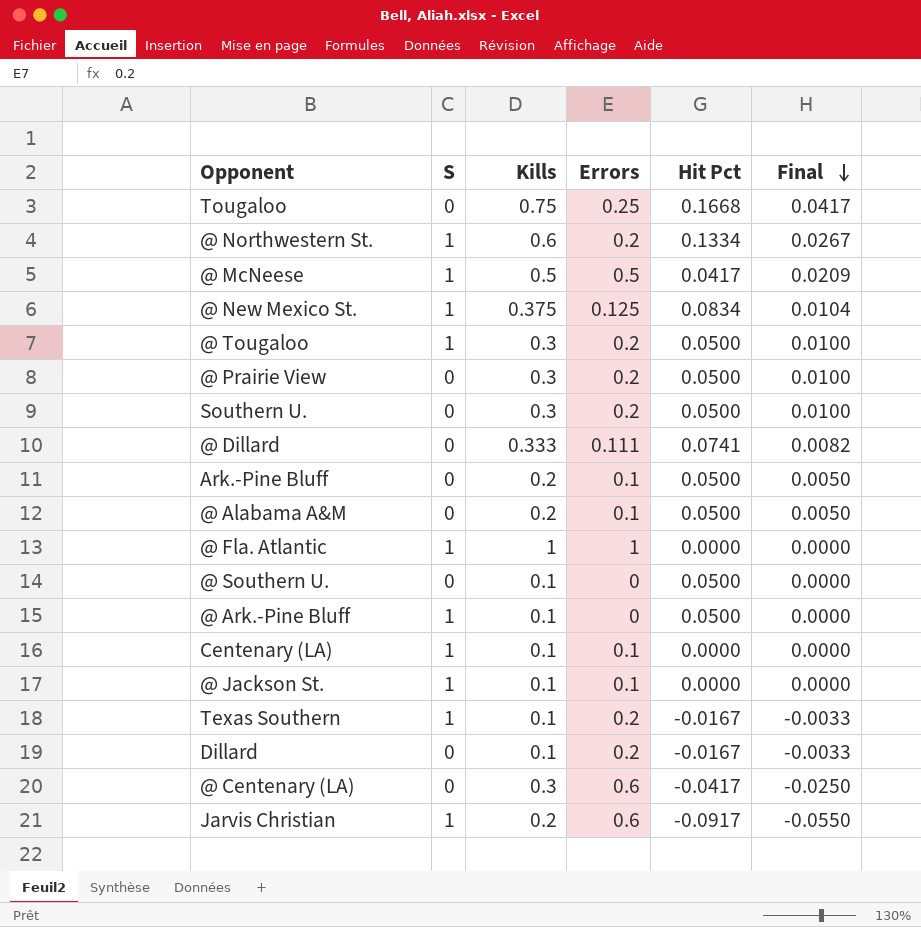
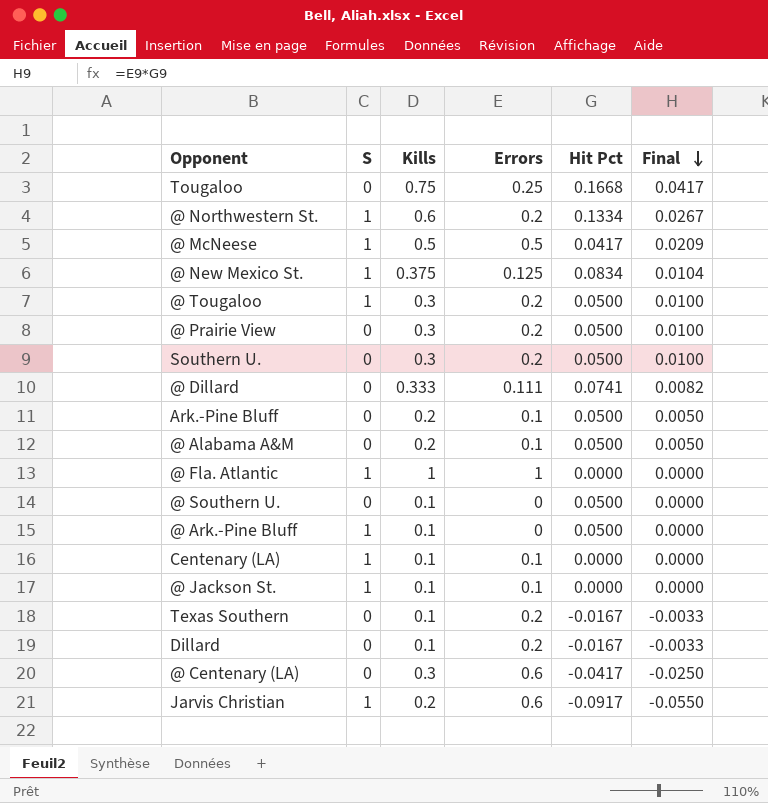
Texas Southern | S: 1 -> 0

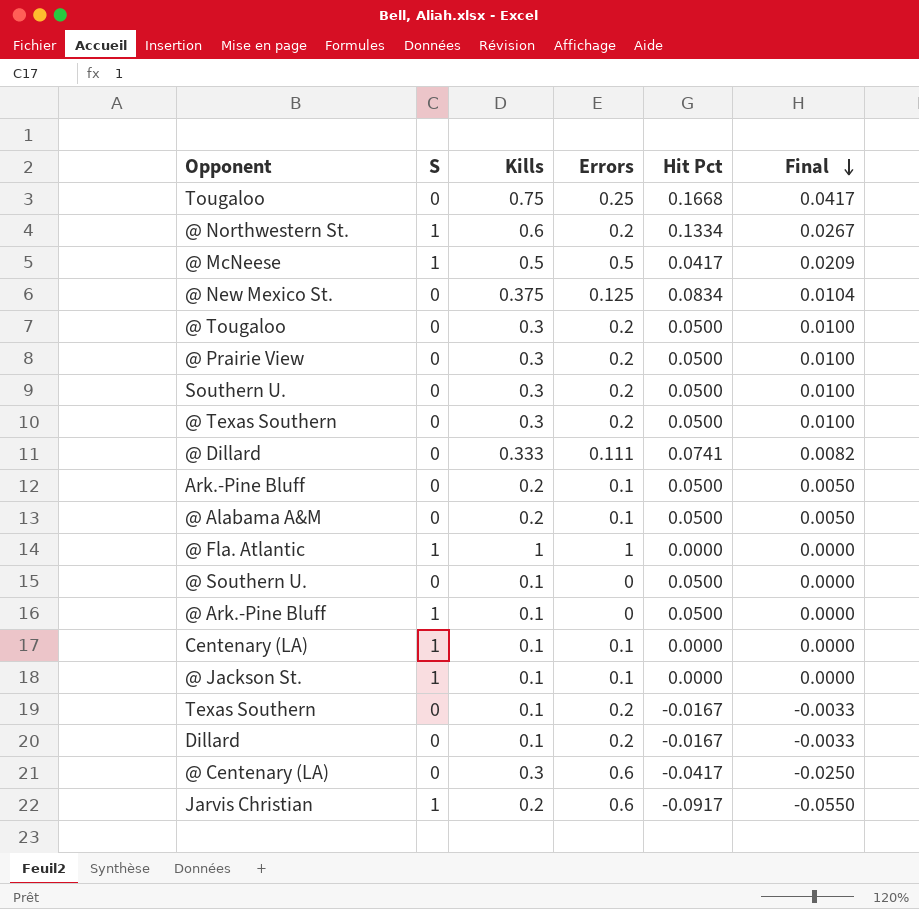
@ New Mexico St. | S: 1 -> 0
@ Tougaloo | S: 1 -> 0
row @ Texas Southern: none -> 0 | 0.3 | 0.2 | 0.0500 | 0.0100

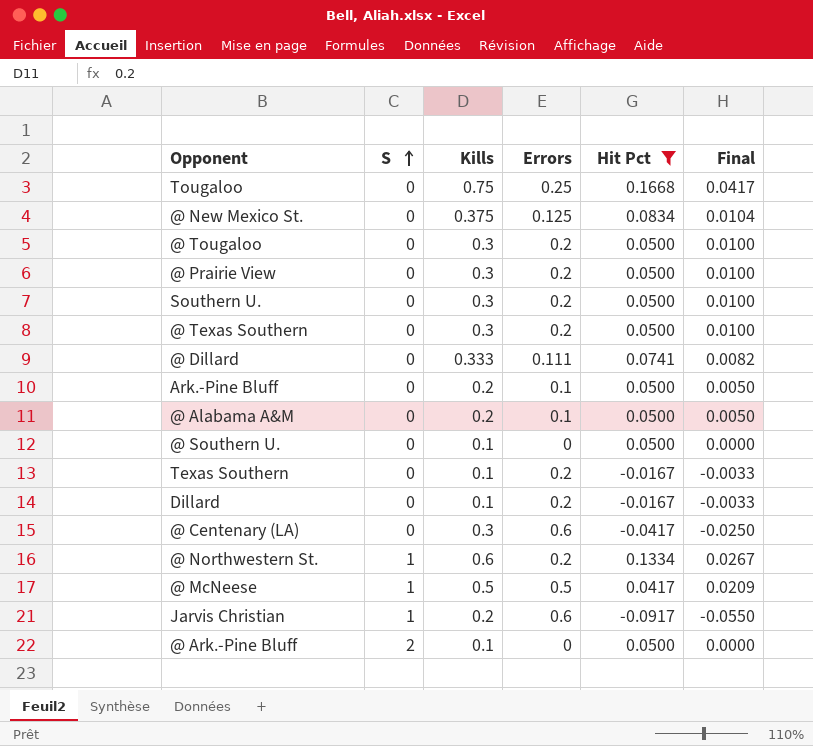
filter: none -> Hit Pct != 0.0000
row order: Final descending -> S ascending
@ Ark.-Pine Bluff | S: 1 -> 2

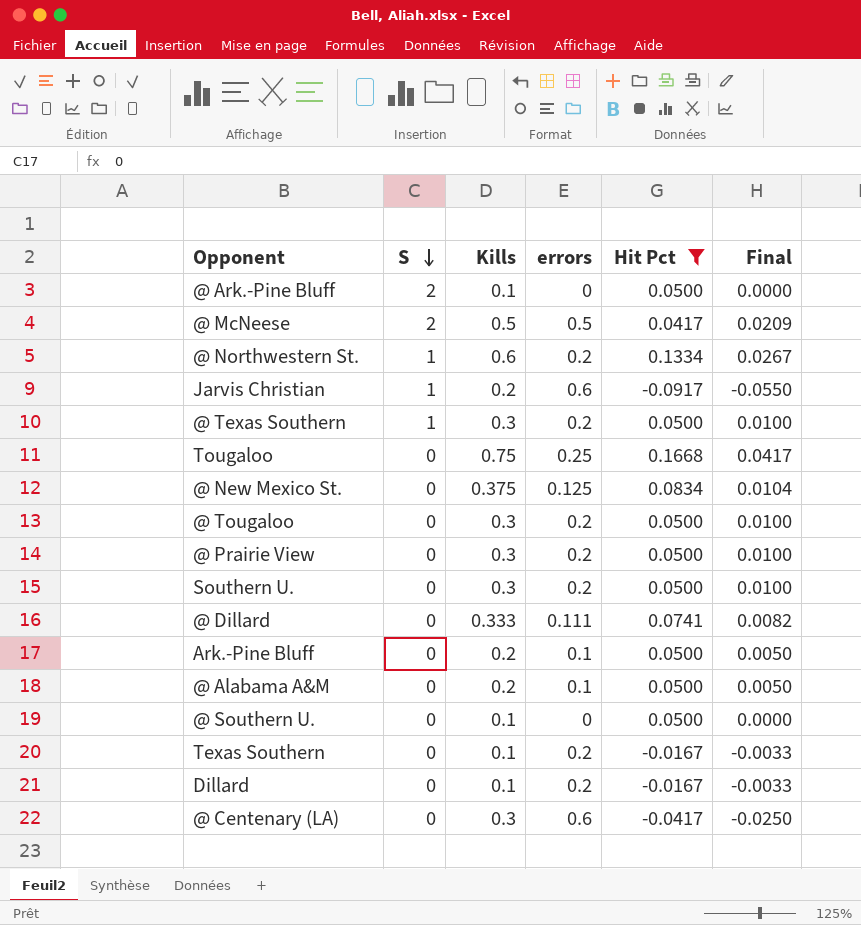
row order: S ascending -> S descending
column name: Errors -> errors
@ McNeese | S: 1 -> 2
@ Texas Southern | S: 0 -> 1

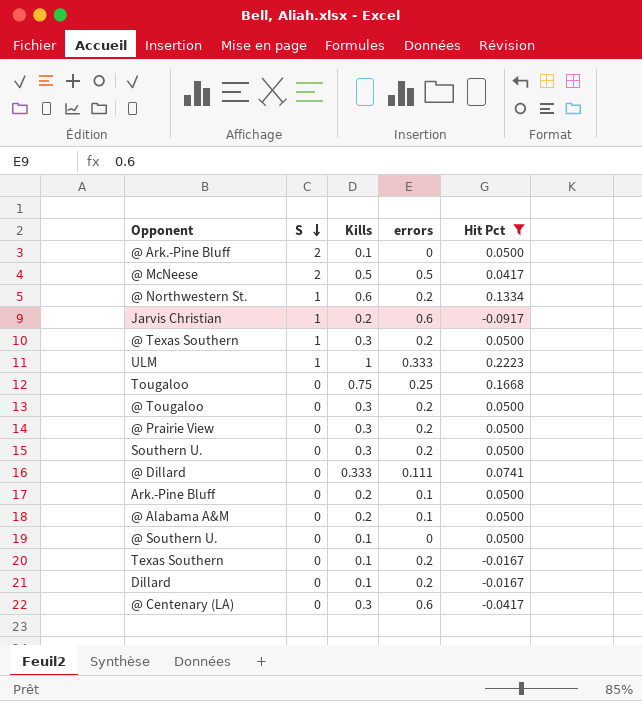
column Final | formula: [errors] * [Hit Pct] -> none
row @ New Mexico St.: 0 | 0.375 | 0.125 | 0.0834 | 0.0104 -> none
row ULM: none -> 1 | 1 | 0.333 | 0.2223

